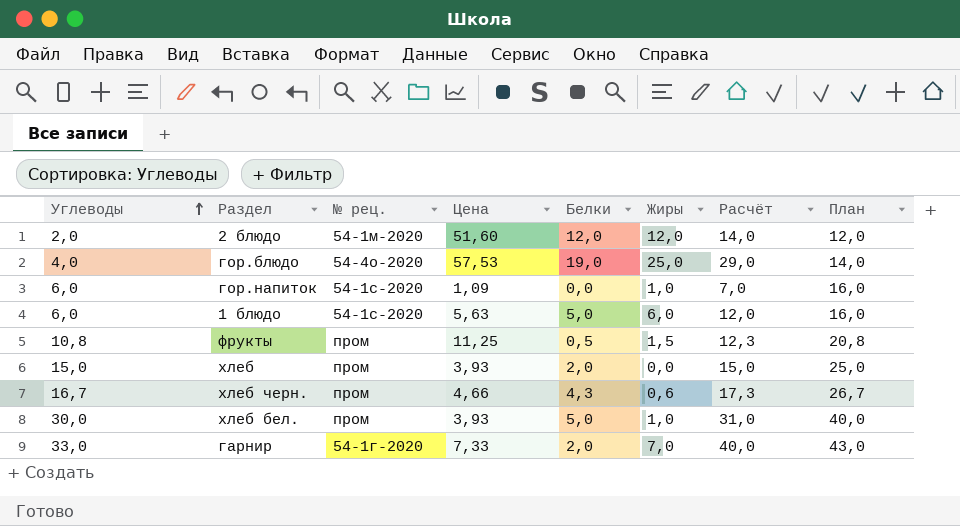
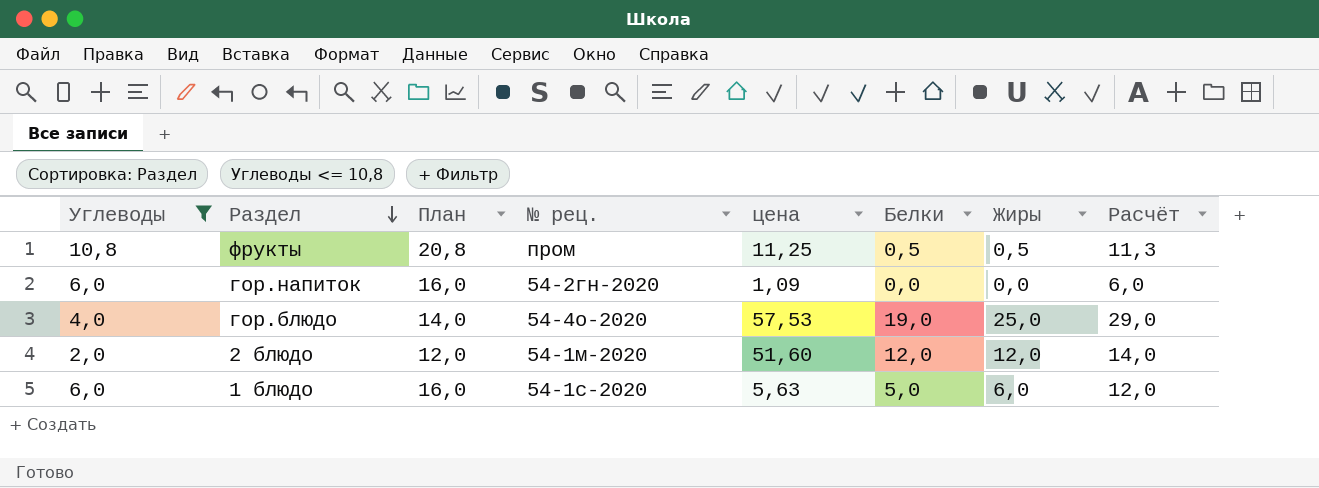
filter: none -> Углеводы <= 10,8
row order: Углеводы ascending -> Раздел descending
column План | position: 8 -> 3
column name: Цена -> цена
фрукты | Жиры: 1,5 -> 0,5
фрукты | Расчёт: 12,3 -> 11,3
гор.напиток | № рец.: 54-1с-2020 -> 54-2гн-2020
гор.напиток | Жиры: 1,0 -> 0,0
гор.напиток | Расчёт: 7,0 -> 6,0

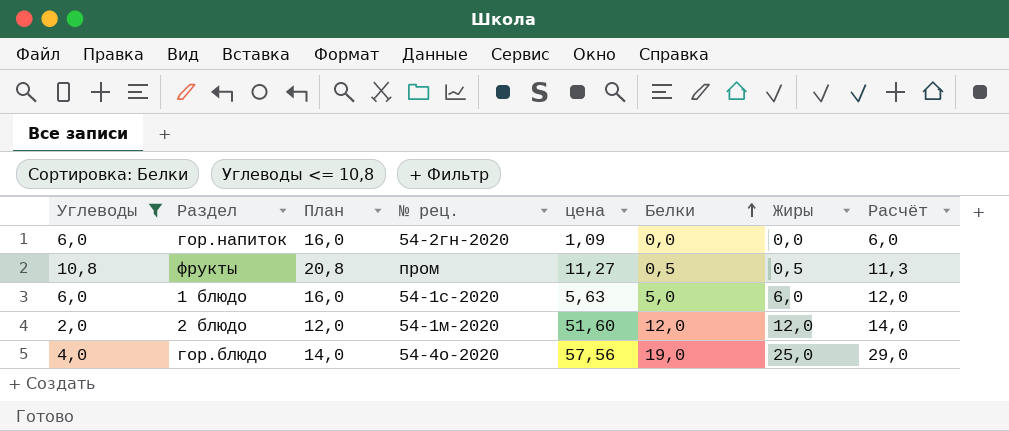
row order: Раздел descending -> Белки ascending
фрукты | цена: 11,25 -> 11,27
гор.блюдо | цена: 57,53 -> 57,56

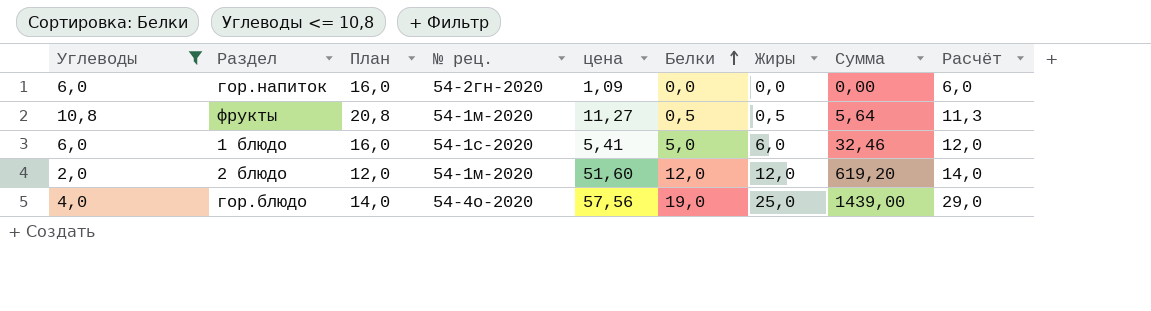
column Сумма | formula: none -> [цена] * [Жиры]
фрукты | № рец.: пром -> 54-1м-2020
1 блюдо | цена: 5,63 -> 5,41

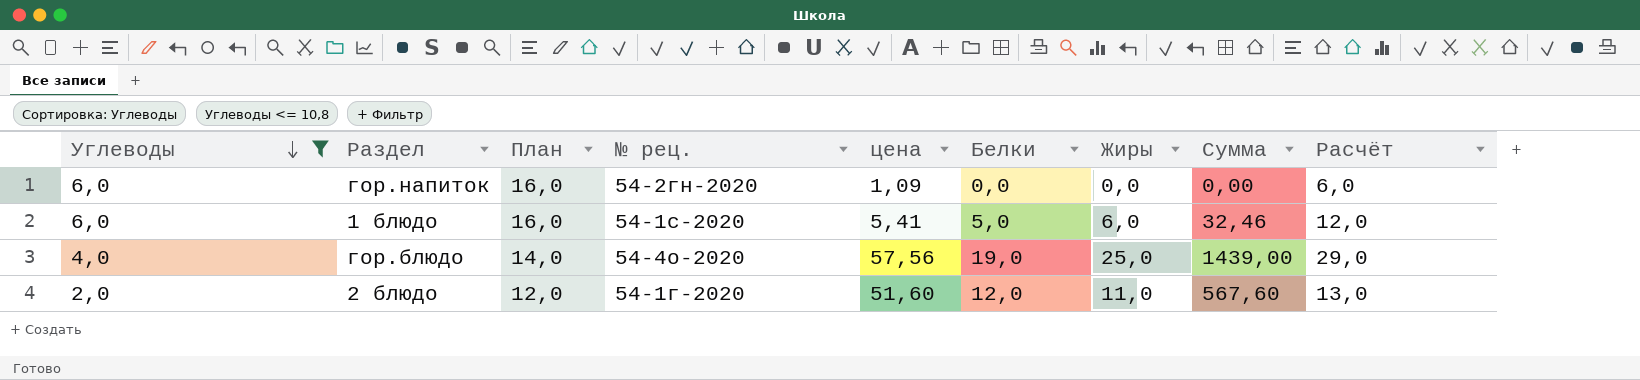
row order: Белки ascending -> Углеводы descending
row фрукты: 10,8 | 20,8 | 54-1м-2020 | 11,27 | 0,5 | 0,5 | 5,64 | 11,3 -> none
2 блюдо | № рец.: 54-1м-2020 -> 54-1г-2020
2 блюдо | Жиры: 12,0 -> 11,0
2 блюдо | Сумма: 619,20 -> 567,60
2 блюдо | Расчёт: 14,0 -> 13,0

